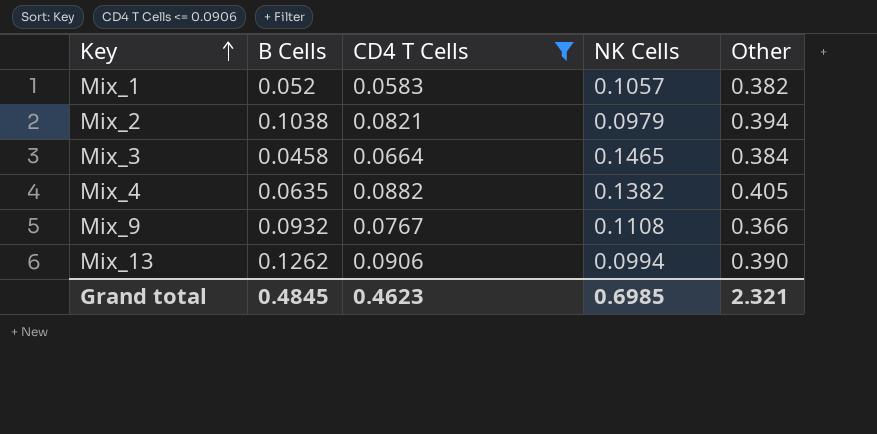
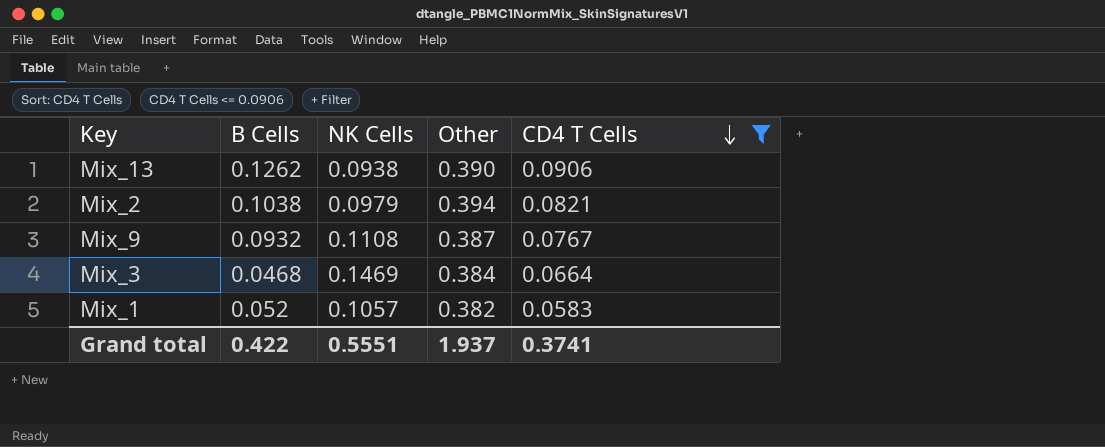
row order: Key ascending -> CD4 T Cells descending
column CD4 T Cells | position: 3 -> 5
row Mix_4: 0.0635 | 0.0882 | 0.1382 | 0.405 -> none
Mix_13 | NK Cells: 0.0994 -> 0.0938
Mix_9 | Other: 0.366 -> 0.387
Mix_3 | B Cells: 0.0458 -> 0.0468
Mix_3 | NK Cells: 0.1465 -> 0.1469
Grand total | B Cells: 0.4845 -> 0.422
Grand total | NK Cells: 0.6985 -> 0.5551
Grand total | Other: 2.321 -> 1.937
Grand total | CD4 T Cells: 0.4623 -> 0.3741

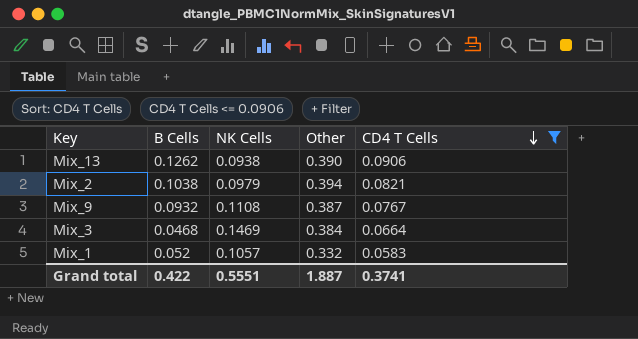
Mix_1 | Other: 0.382 -> 0.332
Grand total | Other: 1.937 -> 1.887

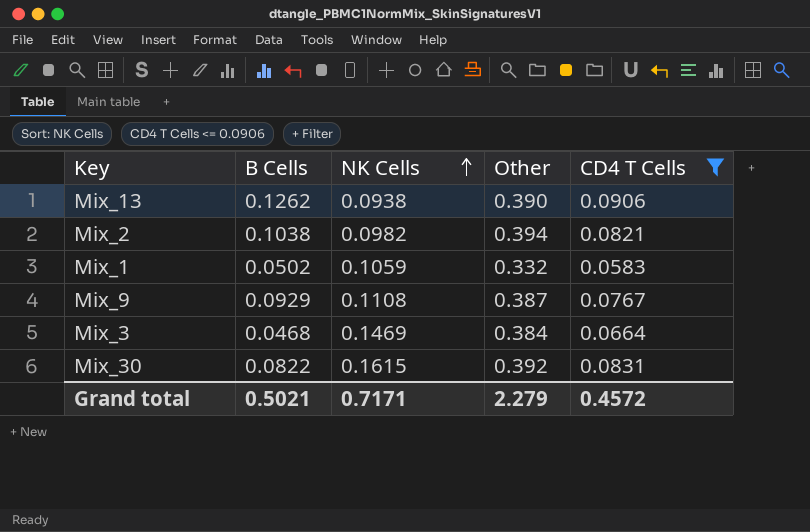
row order: CD4 T Cells descending -> NK Cells ascending
Mix_2 | NK Cells: 0.0979 -> 0.0982
Mix_1 | B Cells: 0.052 -> 0.0502
Mix_1 | NK Cells: 0.1057 -> 0.1059
Mix_9 | B Cells: 0.0932 -> 0.0929
row Mix_30: none -> 0.0822 | 0.1615 | 0.392 | 0.0831
Grand total | B Cells: 0.422 -> 0.5021
Grand total | NK Cells: 0.5551 -> 0.7171
Grand total | Other: 1.887 -> 2.279
Grand total | CD4 T Cells: 0.3741 -> 0.4572

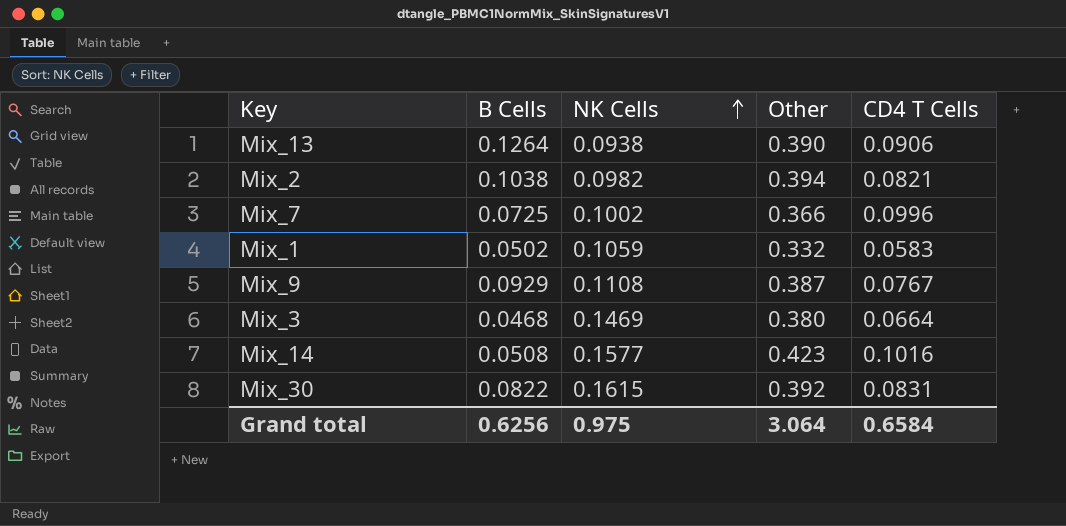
filter: CD4 T Cells <= 0.0906 -> none
Mix_13 | B Cells: 0.1262 -> 0.1264
Mix_3 | Other: 0.384 -> 0.380
Grand total | B Cells: 0.5021 -> 0.6256
Grand total | NK Cells: 0.7171 -> 0.975
Grand total | Other: 2.279 -> 3.064
Grand total | CD4 T Cells: 0.4572 -> 0.6584

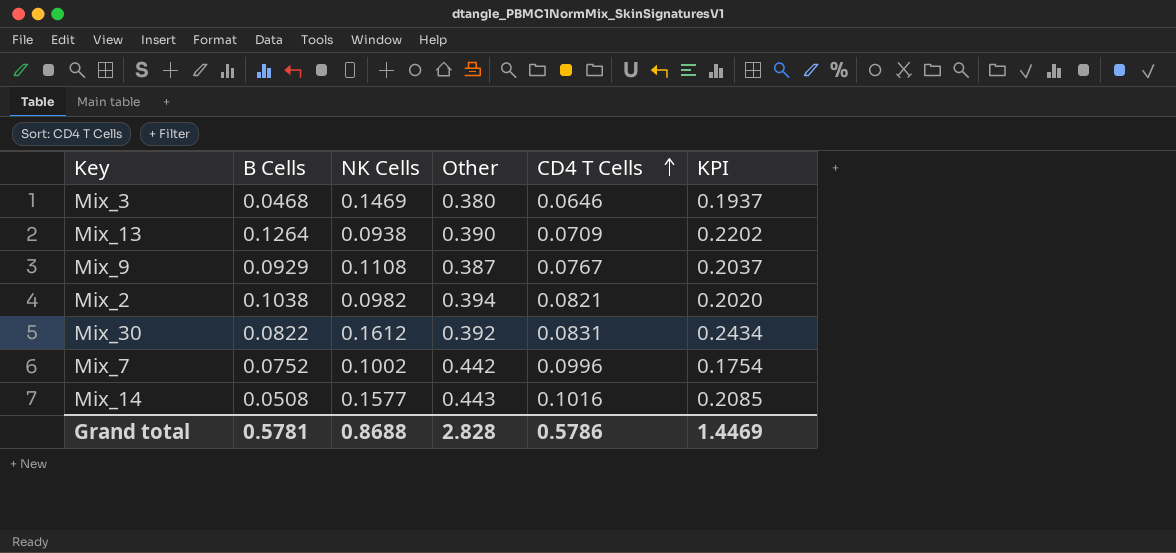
row order: NK Cells ascending -> CD4 T Cells ascending
column KPI | formula: none -> [B Cells] + [NK Cells]
row Mix_1: 0.0502 | 0.1059 | 0.332 | 0.0583 -> none
Mix_3 | CD4 T Cells: 0.0664 -> 0.0646
Mix_13 | CD4 T Cells: 0.0906 -> 0.0709
Mix_30 | NK Cells: 0.1615 -> 0.1612
Mix_7 | B Cells: 0.0725 -> 0.0752
Mix_7 | Other: 0.366 -> 0.442
Mix_14 | Other: 0.423 -> 0.443
Grand total | B Cells: 0.6256 -> 0.5781
Grand total | NK Cells: 0.975 -> 0.8688
Grand total | Other: 3.064 -> 2.828
Grand total | CD4 T Cells: 0.6584 -> 0.5786

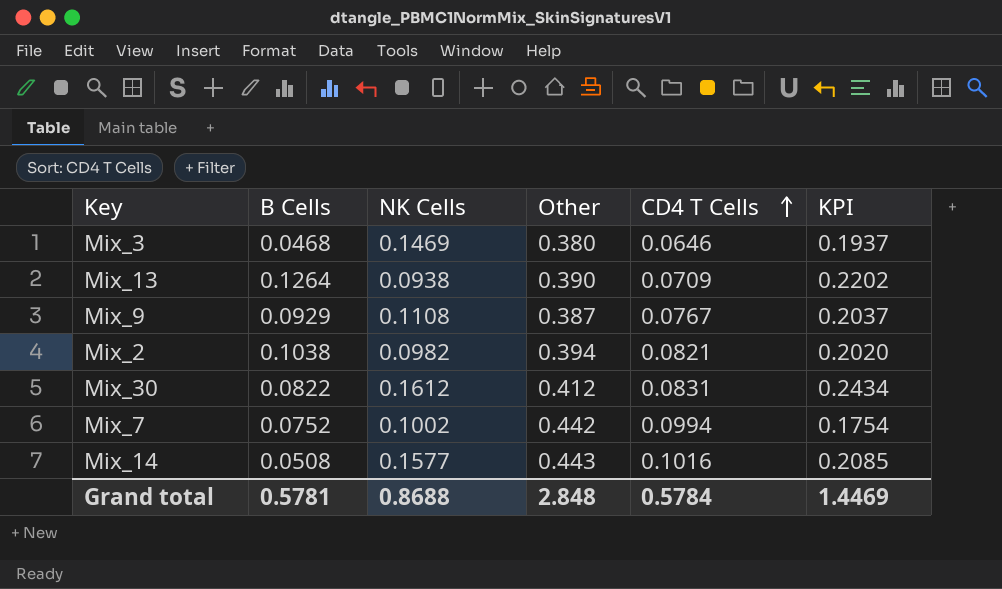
Mix_30 | Other: 0.392 -> 0.412
Mix_7 | CD4 T Cells: 0.0996 -> 0.0994
Grand total | Other: 2.828 -> 2.848
Grand total | CD4 T Cells: 0.5786 -> 0.5784

